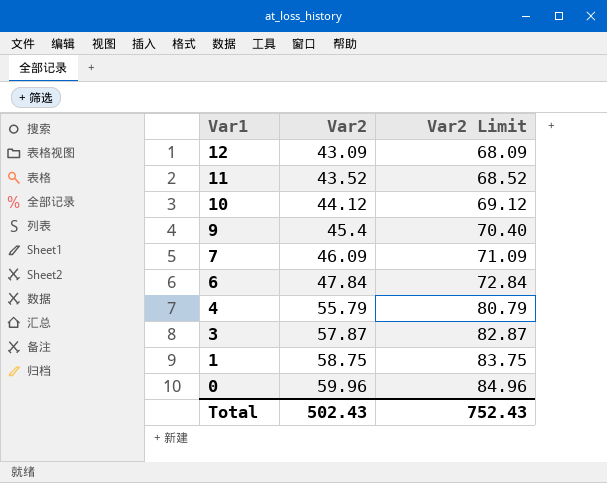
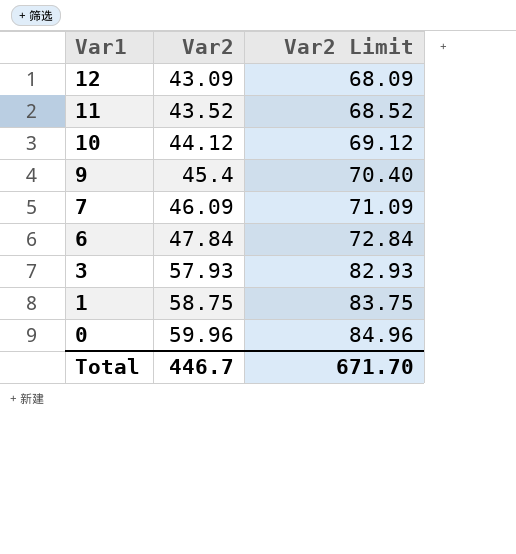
row 4: 55.79 | 80.79 -> none
3 | Var2: 57.87 -> 57.93
3 | Var2 Limit: 82.87 -> 82.93
Total | Var2: 502.43 -> 446.7
Total | Var2 Limit: 752.43 -> 671.70

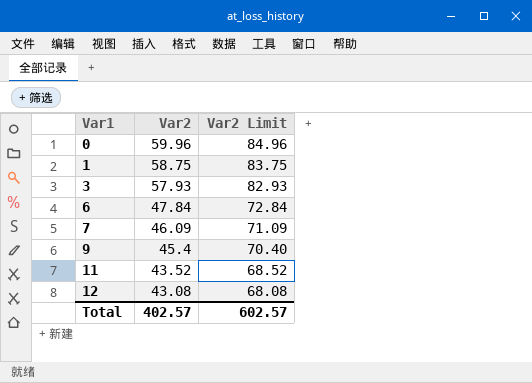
row order: Var1 descending -> Var1 ascending
row 10: 44.12 | 69.12 -> none
12 | Var2: 43.09 -> 43.08
12 | Var2 Limit: 68.09 -> 68.08
Total | Var2: 446.7 -> 402.57
Total | Var2 Limit: 671.70 -> 602.57

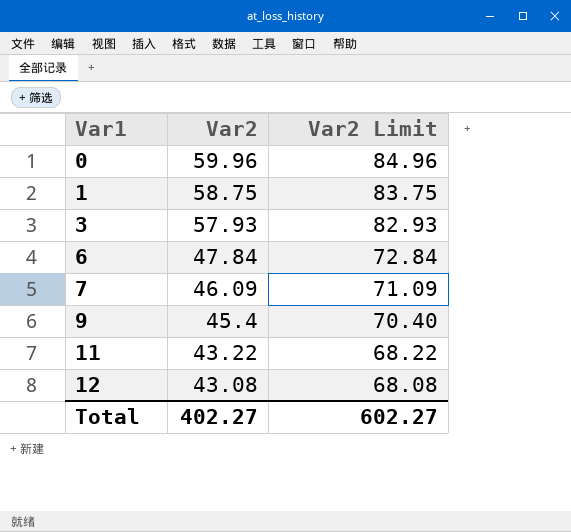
11 | Var2: 43.52 -> 43.22
11 | Var2 Limit: 68.52 -> 68.22
Total | Var2: 402.57 -> 402.27
Total | Var2 Limit: 602.57 -> 602.27

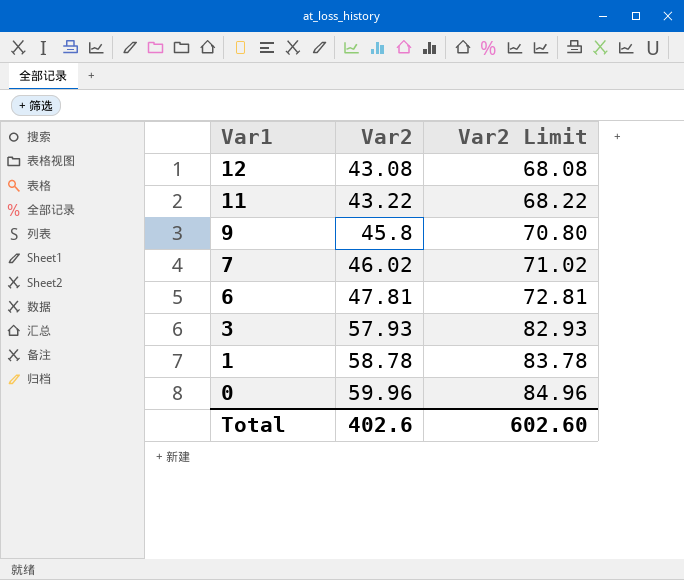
row order: Var1 ascending -> Var1 descending
9 | Var2: 45.4 -> 45.8
9 | Var2 Limit: 70.40 -> 70.80
7 | Var2: 46.09 -> 46.02
7 | Var2 Limit: 71.09 -> 71.02
6 | Var2: 47.84 -> 47.81
6 | Var2 Limit: 72.84 -> 72.81
1 | Var2: 58.75 -> 58.78
1 | Var2 Limit: 83.75 -> 83.78
Total | Var2: 402.27 -> 402.6
Total | Var2 Limit: 602.27 -> 602.60

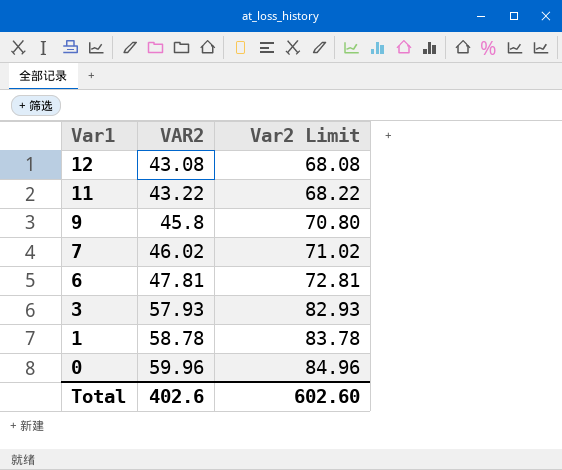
column name: Var2 -> VAR2

